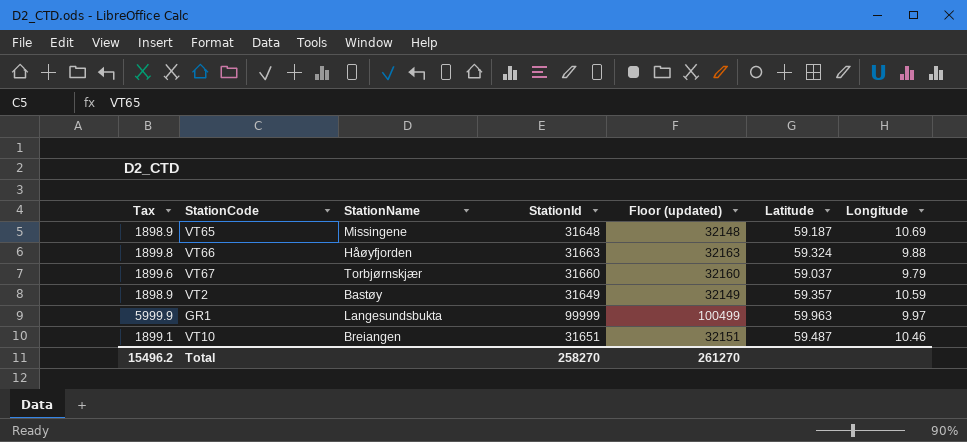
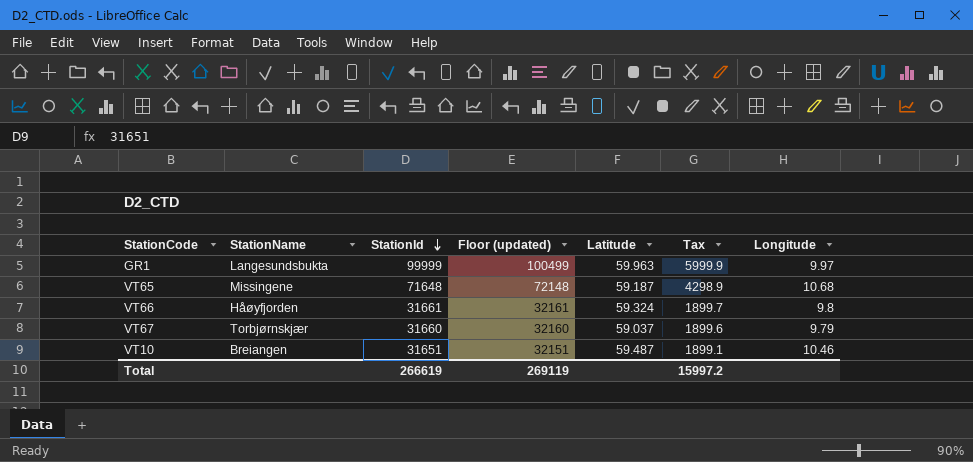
row order: none -> StationId descending
column Tax | position: 1 -> 6
row VT2: 1898.9 | Bastøy | 31649 | 32149 | 59.357 | 10.59 -> none
VT65 | StationId: 31648 -> 71648
VT65 | Floor (updated): 32148 -> 72148
VT65 | Tax: 1898.9 -> 4298.9
VT65 | Longitude: 10.69 -> 10.68
VT66 | StationId: 31663 -> 31661
VT66 | Floor (updated): 32163 -> 32161
VT66 | Tax: 1899.8 -> 1899.7
VT66 | Longitude: 9.88 -> 9.8
Total | StationId: 258270 -> 266619
Total | Floor (updated): 261270 -> 269119
Total | Tax: 15496.2 -> 15997.2

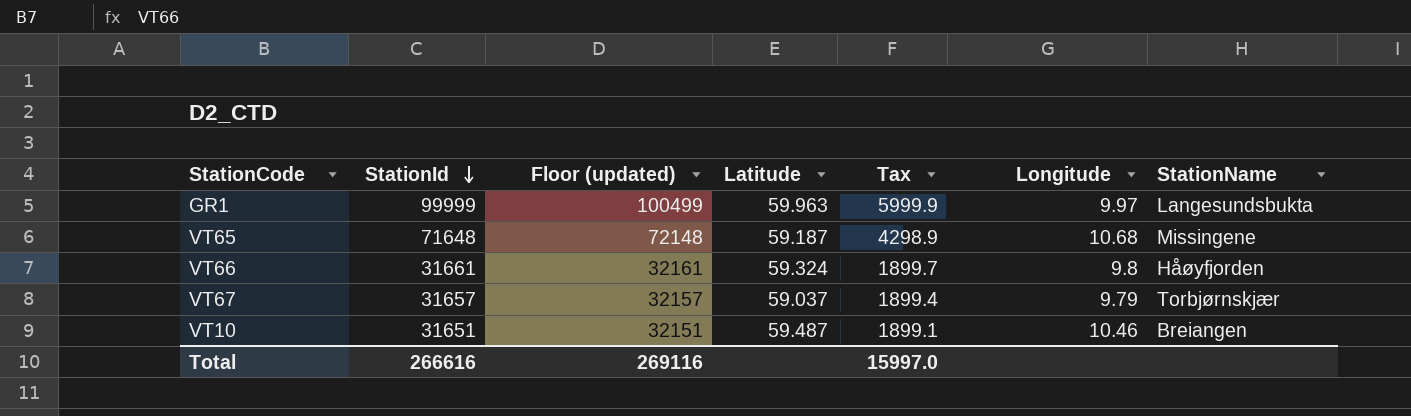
column StationName | position: 2 -> 7
VT67 | StationId: 31660 -> 31657
VT67 | Floor (updated): 32160 -> 32157
VT67 | Tax: 1899.6 -> 1899.4
Total | StationId: 266619 -> 266616
Total | Floor (updated): 269119 -> 269116
Total | Tax: 15997.2 -> 15997.0

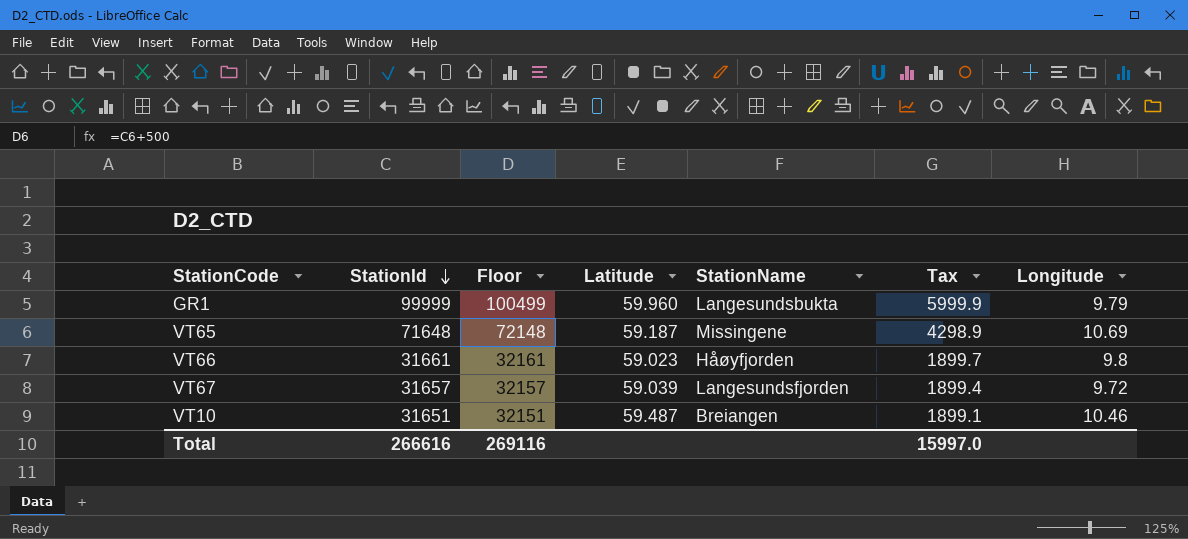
column name: Floor (updated) -> Floor
column StationName | position: 7 -> 5
GR1 | Latitude: 59.963 -> 59.960
GR1 | Longitude: 9.97 -> 9.79
VT65 | Longitude: 10.68 -> 10.69
VT66 | Latitude: 59.324 -> 59.023
VT67 | Latitude: 59.037 -> 59.039
VT67 | StationName: Torbjørnskjær -> Langesundsfjorden
VT67 | Longitude: 9.79 -> 9.72

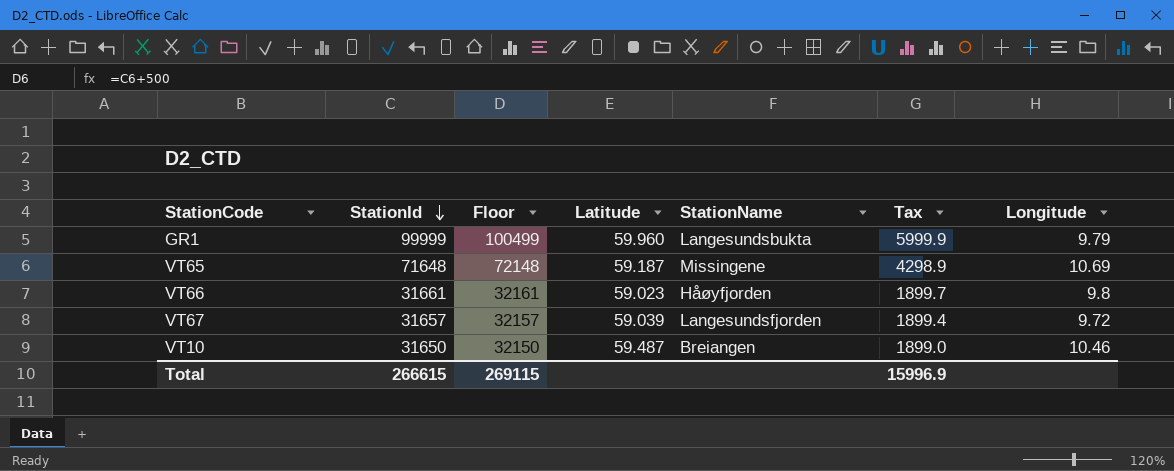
VT10 | StationId: 31651 -> 31650
VT10 | Floor: 32151 -> 32150
VT10 | Tax: 1899.1 -> 1899.0
Total | StationId: 266616 -> 266615
Total | Floor: 269116 -> 269115
Total | Tax: 15997.0 -> 15996.9

